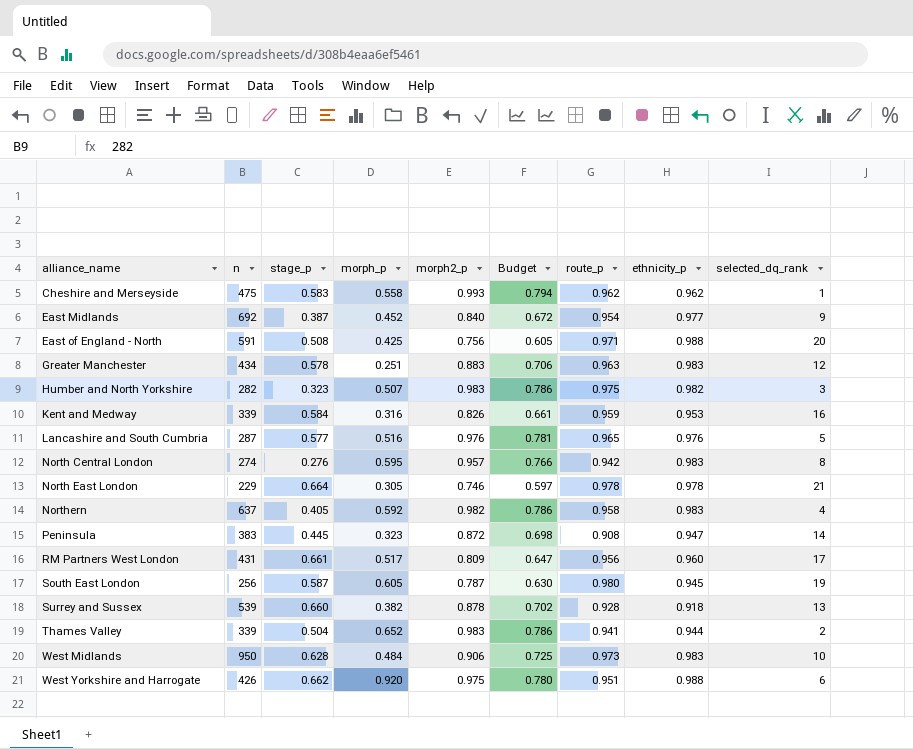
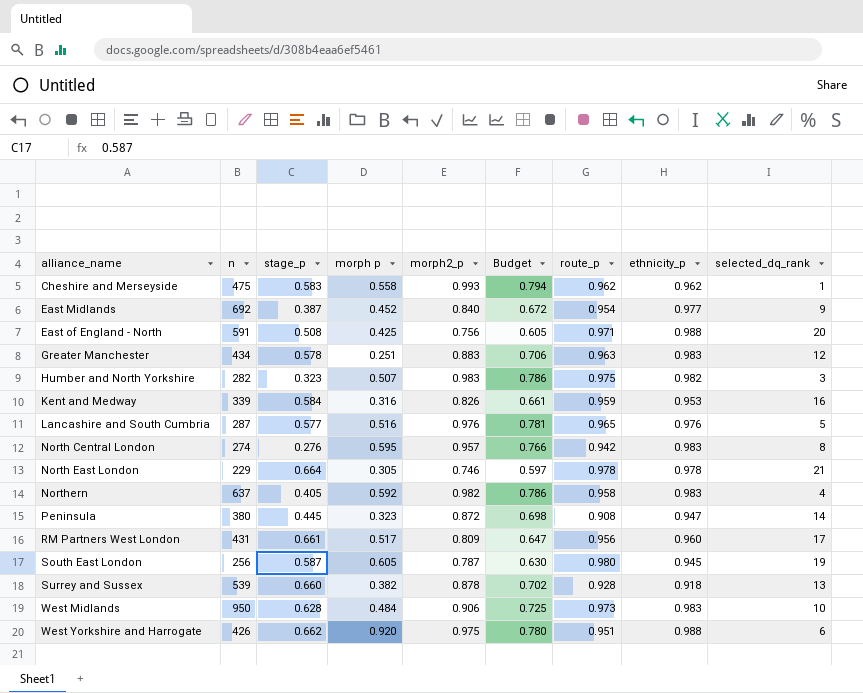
column name: morph_p -> morph p
row Thames Valley: 339 | 0.504 | 0.652 | 0.983 | 0.786 | 0.941 | 0.944 | 2 -> none
Peninsula | n: 383 -> 380

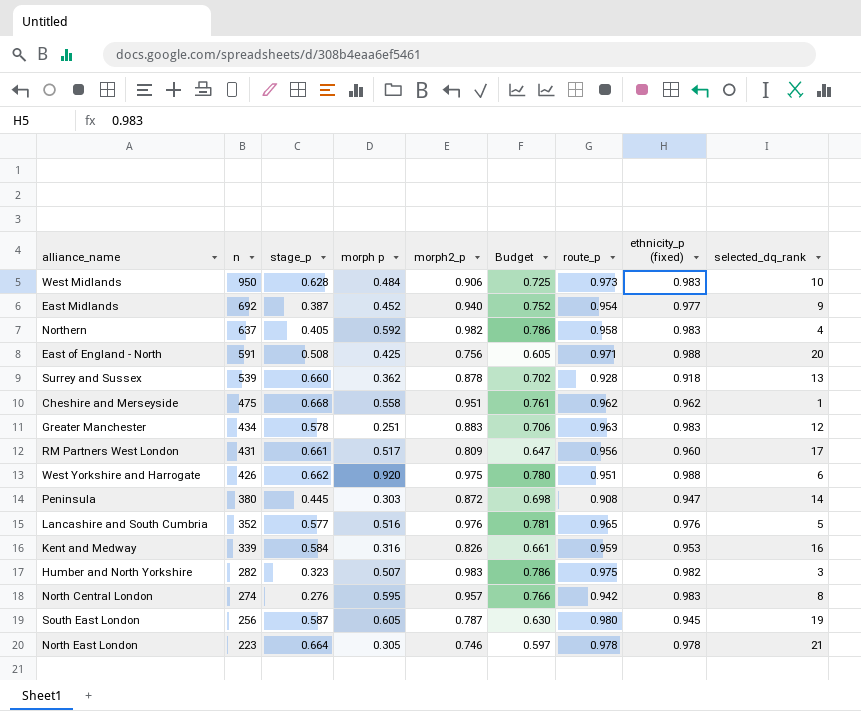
row order: alliance_name ascending -> n descending
column name: ethnicity_p -> ethnicity_p (fixed)
East Midlands | morph2_p: 0.840 -> 0.940
East Midlands | Budget: 0.672 -> 0.752
Surrey and Sussex | morph p: 0.382 -> 0.362
Cheshire and Merseyside | stage_p: 0.583 -> 0.668
Cheshire and Merseyside | morph2_p: 0.993 -> 0.951
Cheshire and Merseyside | Budget: 0.794 -> 0.761
Peninsula | morph p: 0.323 -> 0.303
Lancashire and South Cumbria | n: 287 -> 352
North East London | n: 229 -> 223

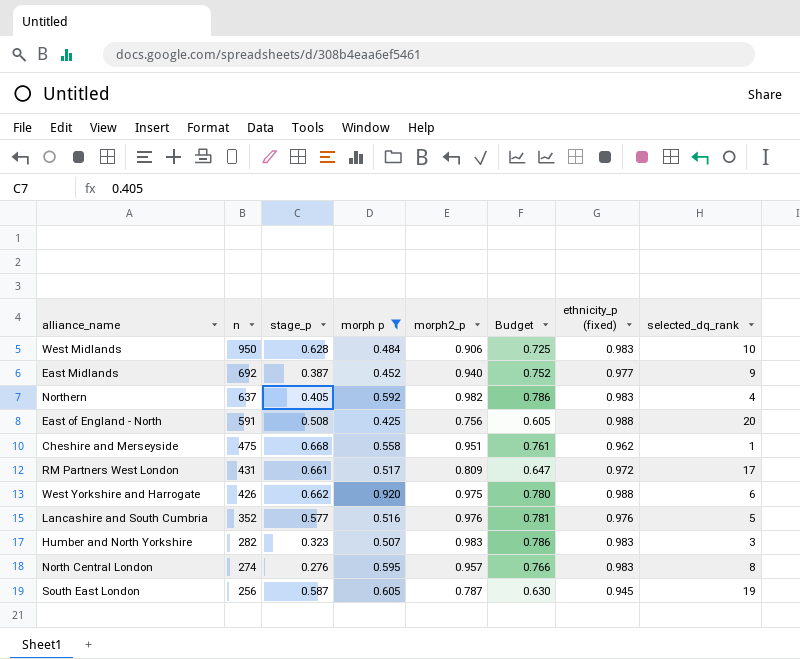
filter: none -> morph p >= 0.425
column route_p | position: 7 -> none
RM Partners West London | ethnicity_p (fixed): 0.960 -> 0.972
Humber and North Yorkshire | ethnicity_p (fixed): 0.982 -> 0.983

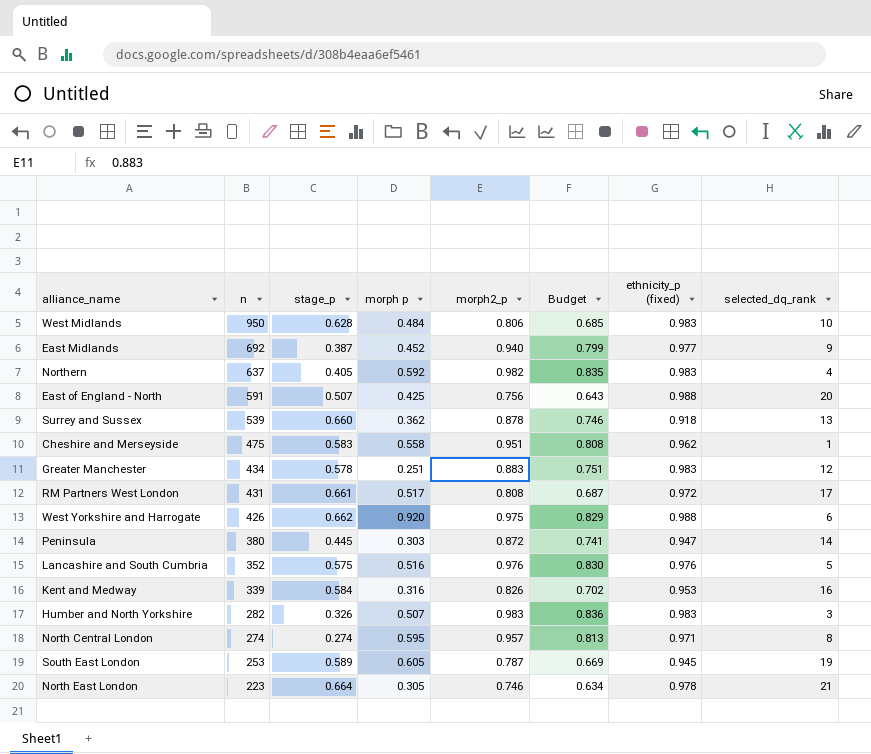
filter: morph p >= 0.425 -> none
column Budget | formula: [morph2_p] * 0.8 -> [morph2_p] * 0.85
West Midlands | morph2_p: 0.906 -> 0.806
East of England - North | stage_p: 0.508 -> 0.507
Cheshire and Merseyside | stage_p: 0.668 -> 0.583
RM Partners West London | morph2_p: 0.809 -> 0.808
Lancashire and South Cumbria | stage_p: 0.577 -> 0.575
Humber and North Yorkshire | stage_p: 0.323 -> 0.326
North Central London | stage_p: 0.276 -> 0.274
North Central London | ethnicity_p (fixed): 0.983 -> 0.971
South East London | n: 256 -> 253
South East London | stage_p: 0.587 -> 0.589

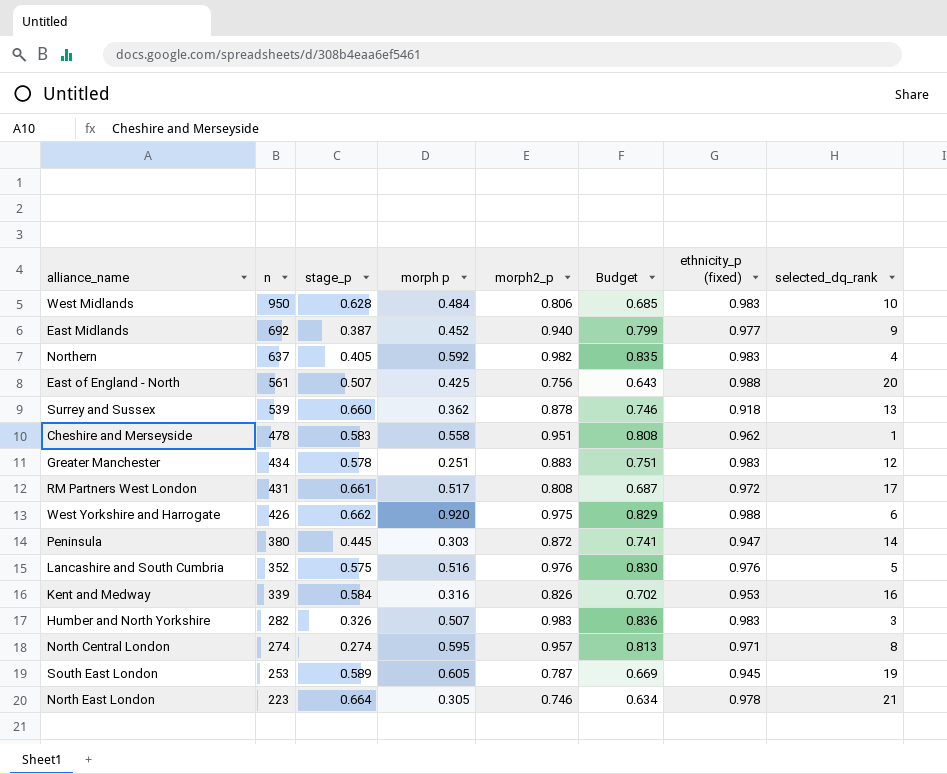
East of England - North | n: 591 -> 561
Cheshire and Merseyside | n: 475 -> 478

